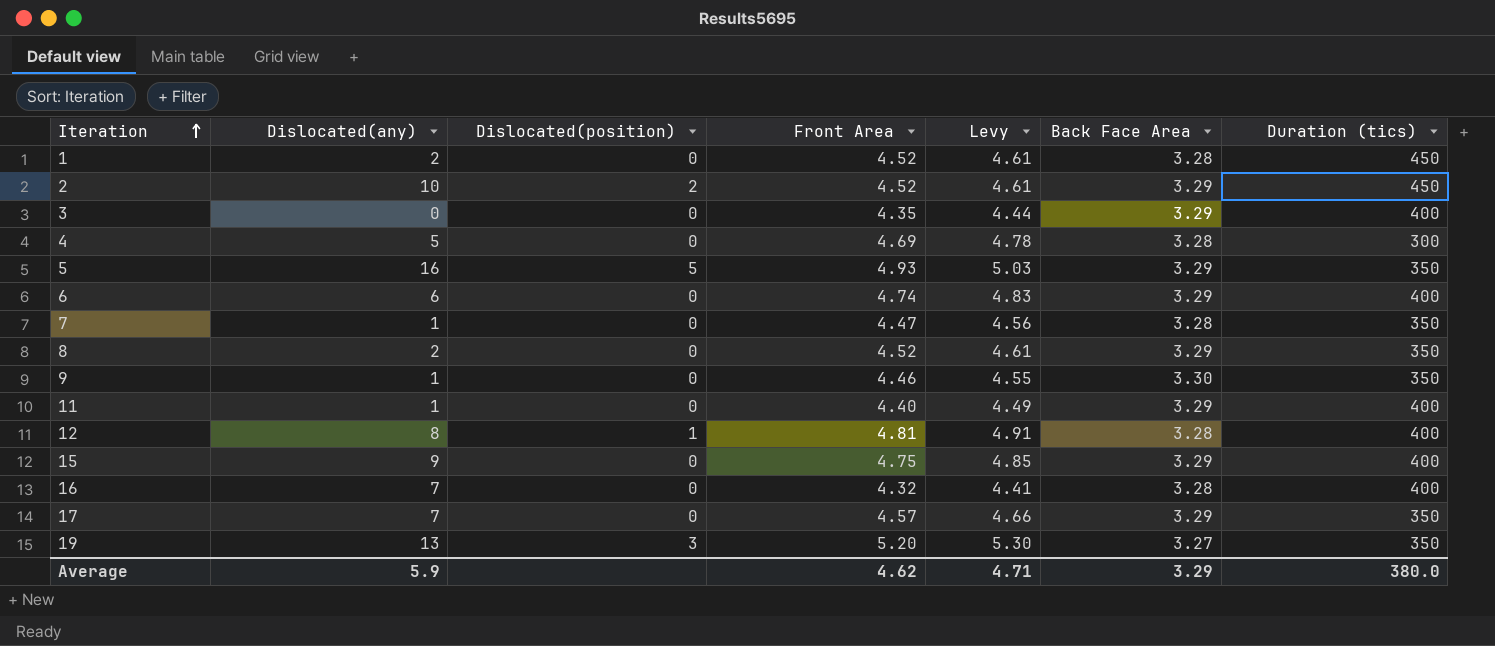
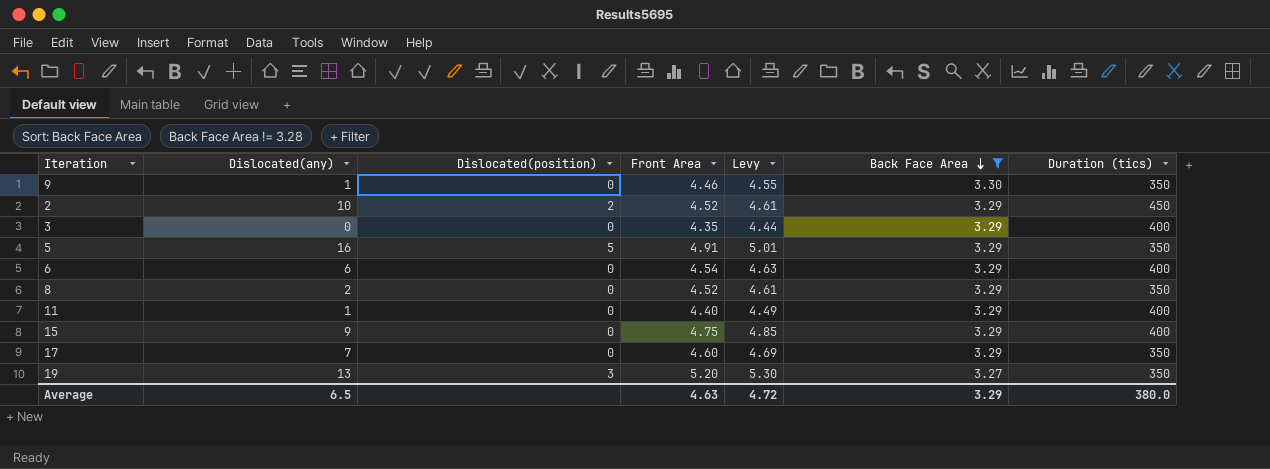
filter: none -> Back Face Area != 3.28
row order: Iteration ascending -> Back Face Area descending
5 | Front Area: 4.93 -> 4.91
5 | Levy: 5.03 -> 5.01
6 | Front Area: 4.74 -> 4.54
6 | Levy: 4.83 -> 4.63
17 | Front Area: 4.57 -> 4.60
17 | Levy: 4.66 -> 4.69
Average | Dislocated(any): 5.9 -> 6.5
Average | Front Area: 4.62 -> 4.63
Average | Levy: 4.71 -> 4.72

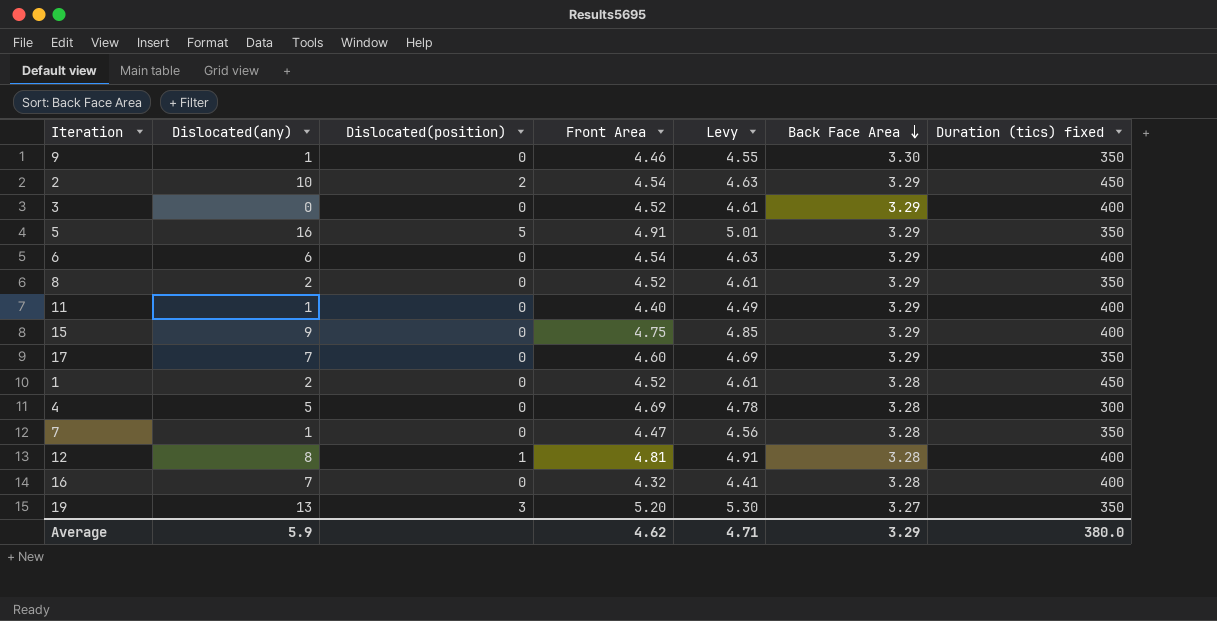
filter: Back Face Area != 3.28 -> none
column name: Duration (tics) -> Duration (tics) fixed
2 | Front Area: 4.52 -> 4.54
2 | Levy: 4.61 -> 4.63
3 | Front Area: 4.35 -> 4.52
3 | Levy: 4.44 -> 4.61
Average | Dislocated(any): 6.5 -> 5.9
Average | Front Area: 4.63 -> 4.62
Average | Levy: 4.72 -> 4.71

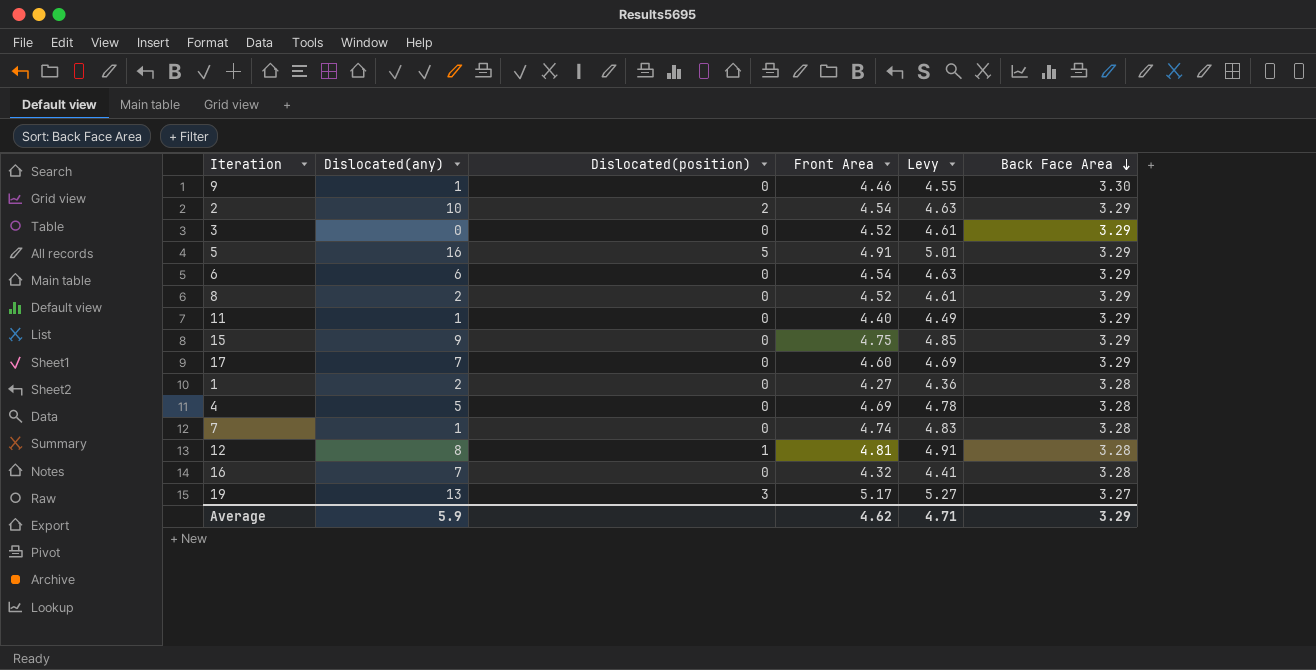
column Duration (tics) fixed | position: 7 -> none
1 | Front Area: 4.52 -> 4.27
1 | Levy: 4.61 -> 4.36
7 | Front Area: 4.47 -> 4.74
7 | Levy: 4.56 -> 4.83
19 | Front Area: 5.20 -> 5.17
19 | Levy: 5.30 -> 5.27

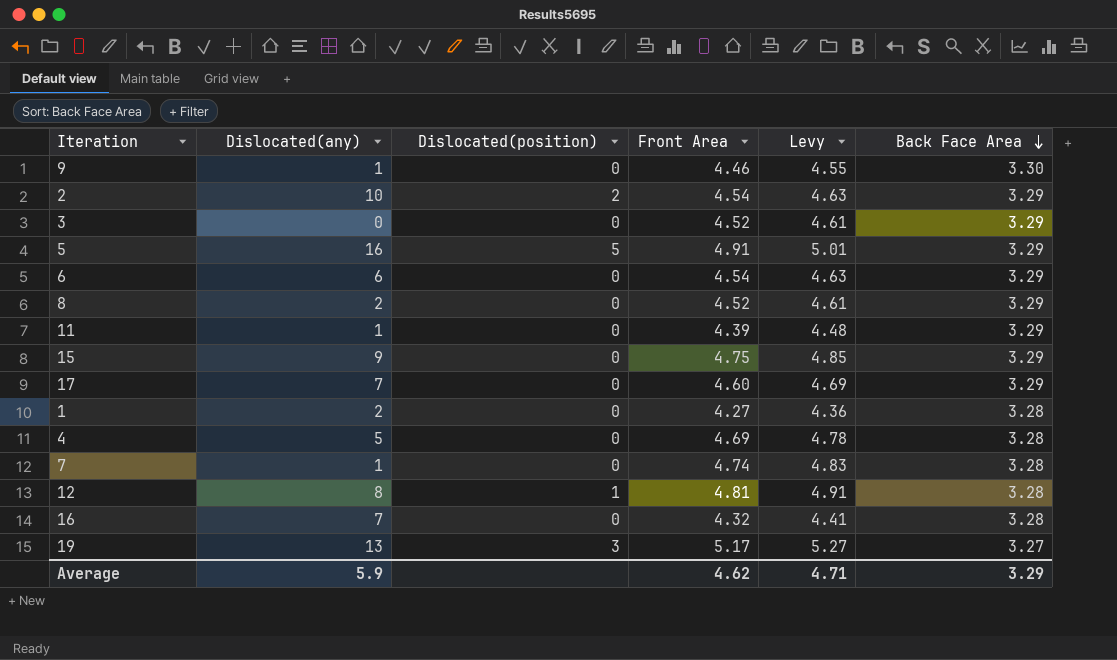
11 | Front Area: 4.40 -> 4.39
11 | Levy: 4.49 -> 4.48

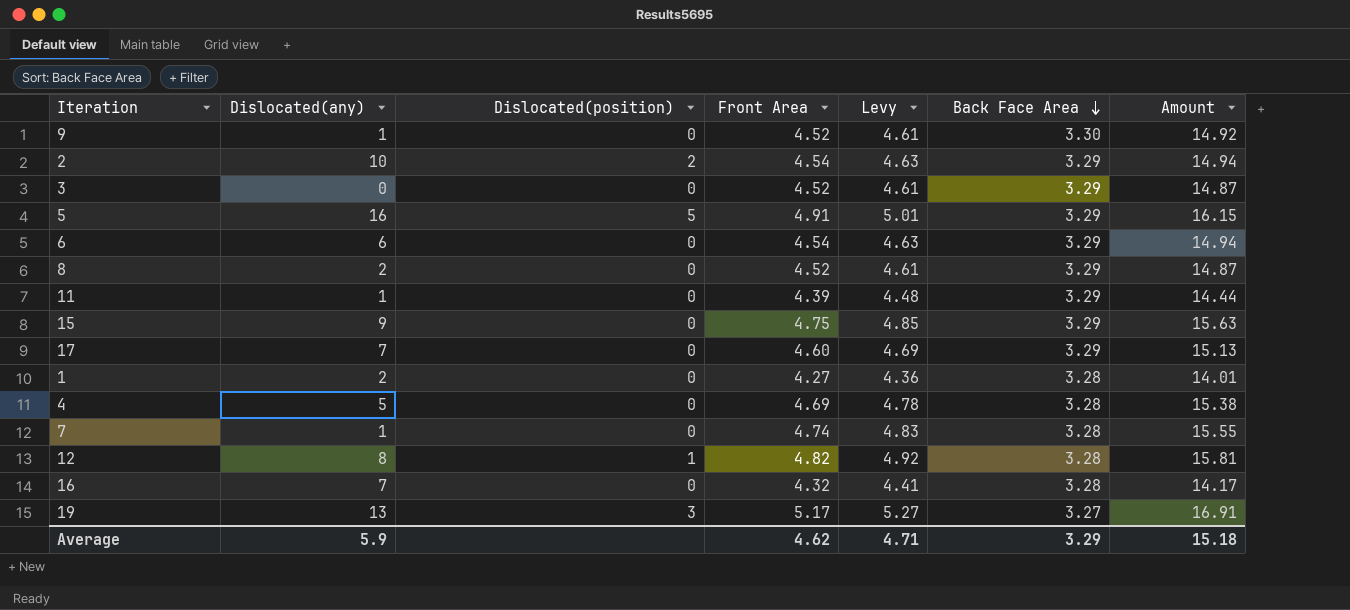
column Amount | formula: none -> [Front Area] * [Back Face Area]
9 | Front Area: 4.46 -> 4.52
9 | Levy: 4.55 -> 4.61
12 | Front Area: 4.81 -> 4.82
12 | Levy: 4.91 -> 4.92

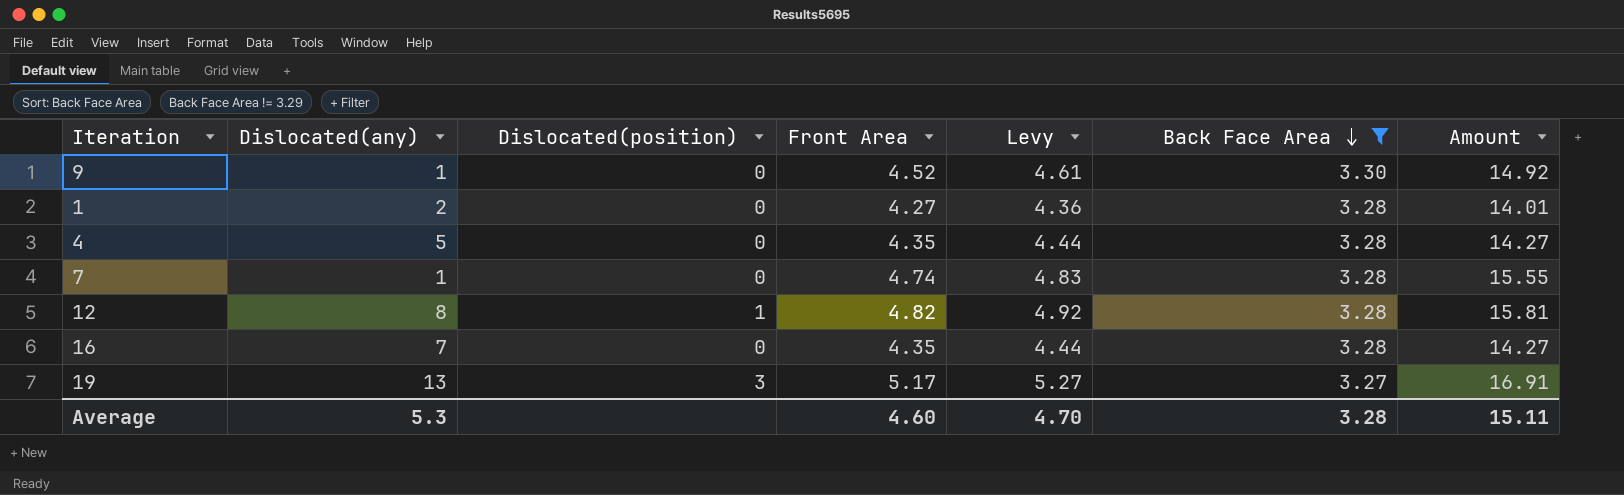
filter: none -> Back Face Area != 3.29
4 | Front Area: 4.69 -> 4.35
4 | Levy: 4.78 -> 4.44
4 | Amount: 15.38 -> 14.27
16 | Front Area: 4.32 -> 4.35
16 | Levy: 4.41 -> 4.44
16 | Amount: 14.17 -> 14.27
Average | Dislocated(any): 5.9 -> 5.3
Average | Front Area: 4.62 -> 4.60
Average | Levy: 4.71 -> 4.70
Average | Back Face Area: 3.29 -> 3.28
Average | Amount: 15.18 -> 15.11

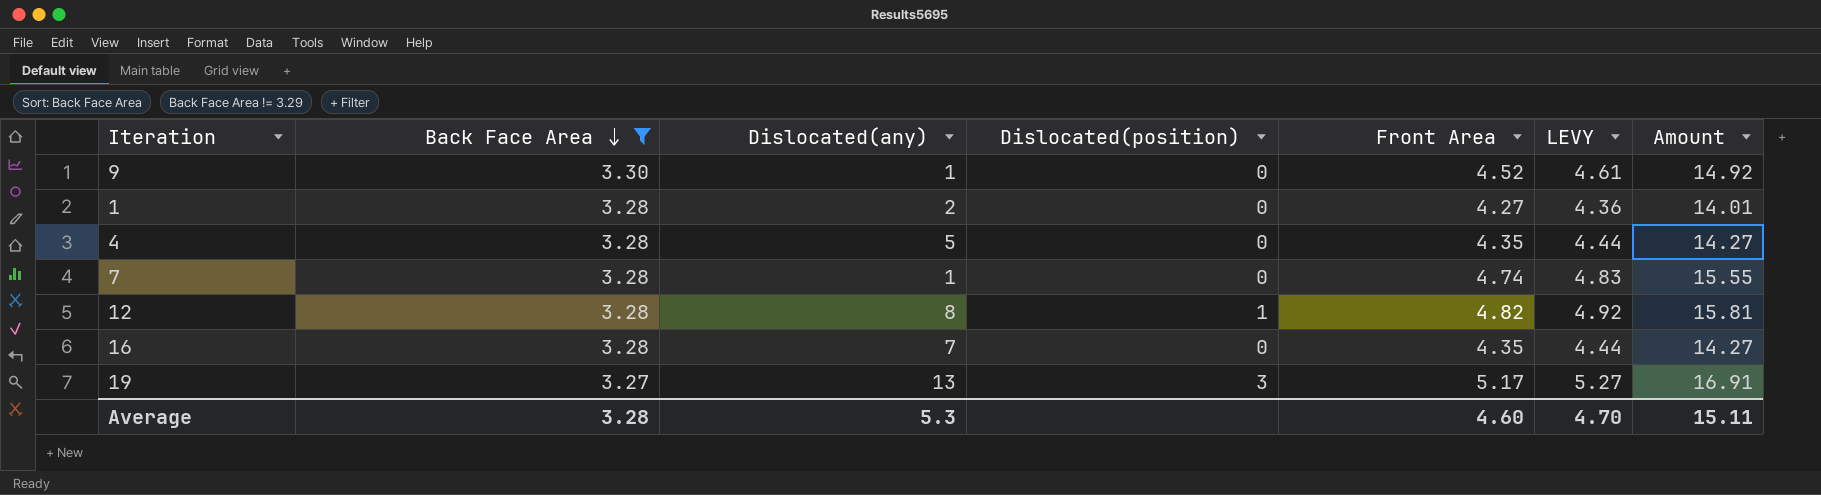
column Back Face Area | position: 6 -> 2
column name: Levy -> LEVY

